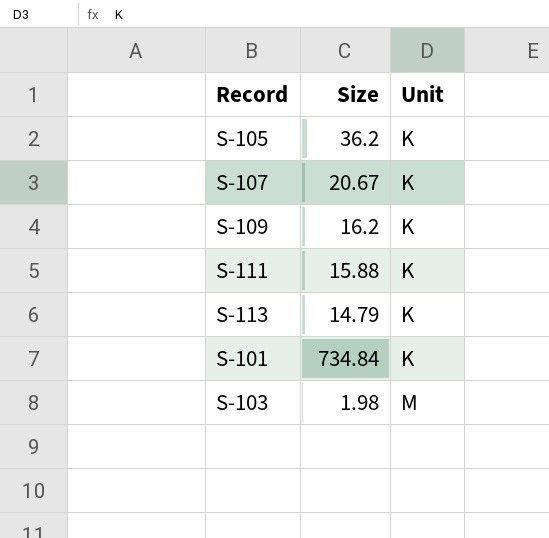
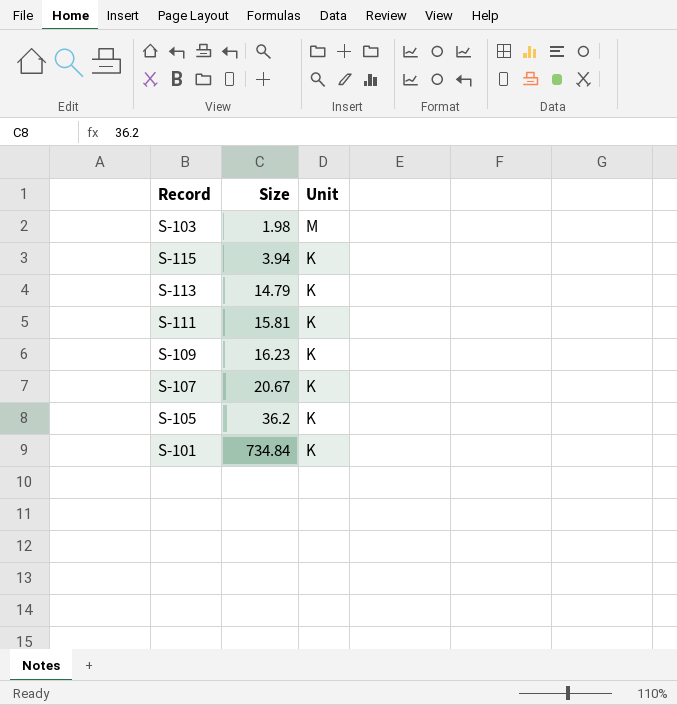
row order: Unit ascending -> Size ascending
row S-115: none -> 3.94 | K
S-111 | Size: 15.88 -> 15.81
S-109 | Size: 16.2 -> 16.23

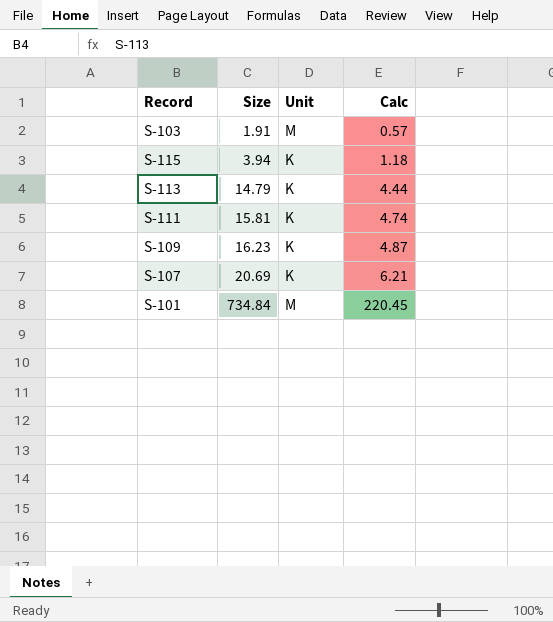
column Calc | formula: none -> [Size] * 0.3
row S-105: 36.2 | K -> none
S-103 | Size: 1.98 -> 1.91
S-107 | Size: 20.67 -> 20.69
S-101 | Unit: K -> M

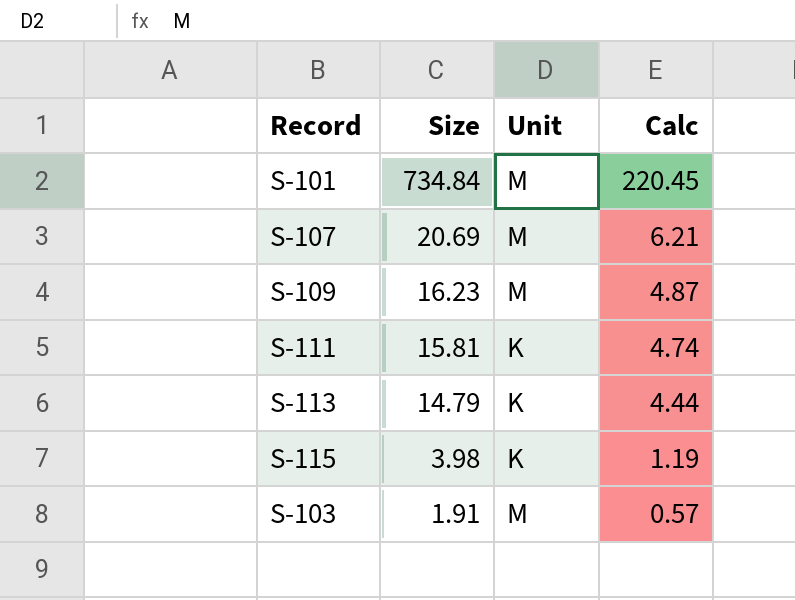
row order: Size ascending -> Size descending
S-107 | Unit: K -> M
S-109 | Unit: K -> M
S-115 | Size: 3.94 -> 3.98
S-115 | Calc: 1.18 -> 1.19

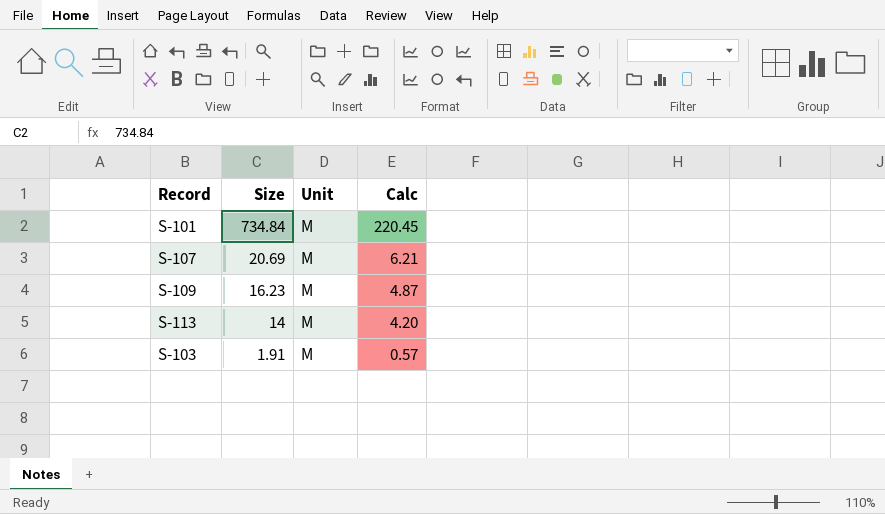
row S-111: 15.81 | K | 4.74 -> none
row S-115: 3.98 | K | 1.19 -> none
S-113 | Size: 14.79 -> 14
S-113 | Unit: K -> M
S-113 | Calc: 4.44 -> 4.20

